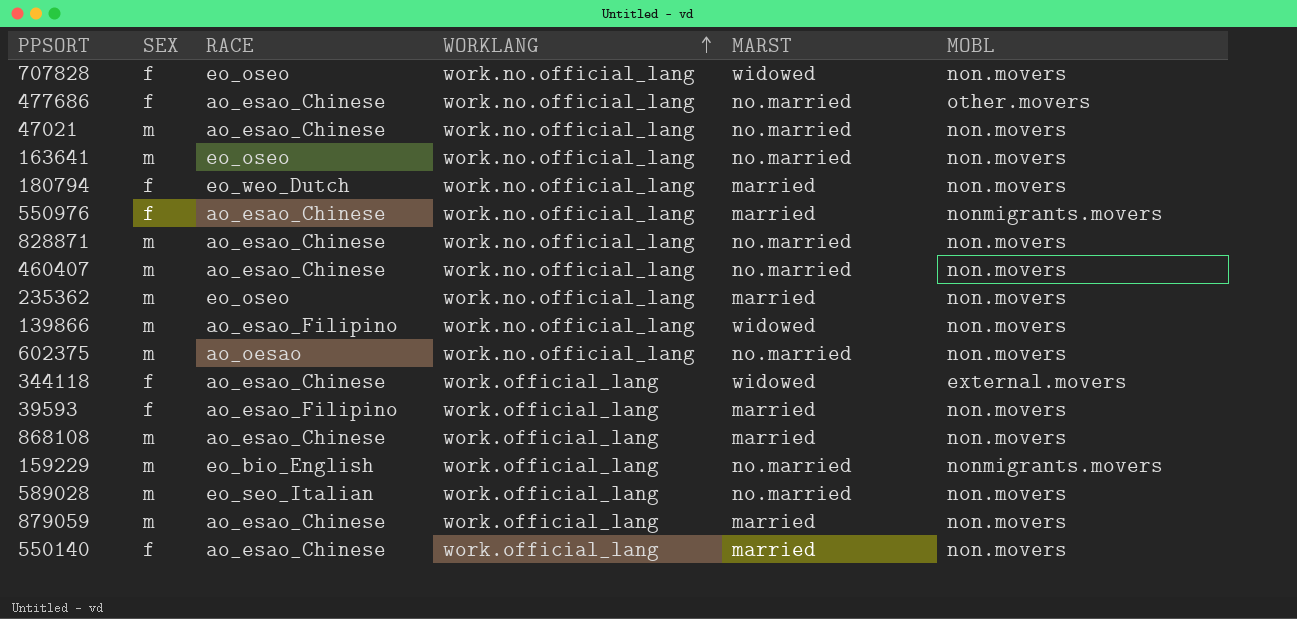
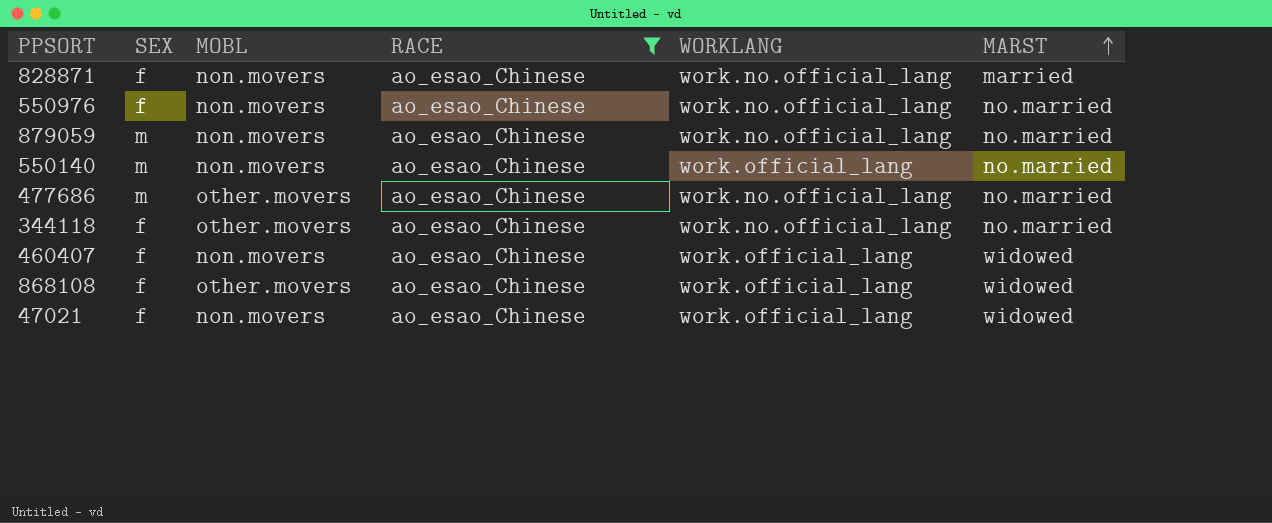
filter: none -> RACE = ao_esao_Chinese
row order: WORKLANG ascending -> MARST ascending
column MOBL | position: 6 -> 3
828871 | SEX: m -> f
828871 | MARST: no.married -> married
550976 | MOBL: nonmigrants.movers -> non.movers
550976 | MARST: married -> no.married
879059 | WORKLANG: work.official_lang -> work.no.official_lang
879059 | MARST: married -> no.married
550140 | SEX: f -> m
550140 | MARST: married -> no.married
477686 | SEX: f -> m
344118 | MOBL: external.movers -> other.movers
344118 | WORKLANG: work.official_lang -> work.no.official_lang
344118 | MARST: widowed -> no.married
460407 | SEX: m -> f
460407 | WORKLANG: work.no.official_lang -> work.official_lang
460407 | MARST: no.married -> widowed
868108 | SEX: m -> f
868108 | MOBL: non.movers -> other.movers
868108 | MARST: married -> widowed
47021 | SEX: m -> f
47021 | WORKLANG: work.no.official_lang -> work.official_lang
47021 | MARST: no.married -> widowed

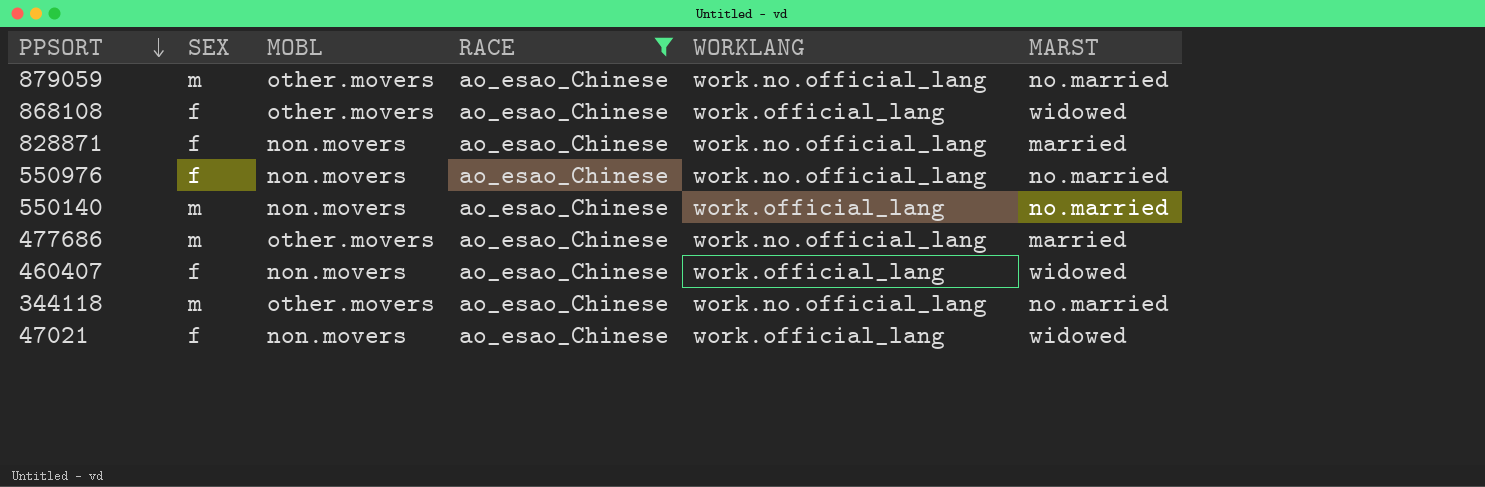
row order: MARST ascending -> PPSORT descending
879059 | MOBL: non.movers -> other.movers
477686 | MARST: no.married -> married
344118 | SEX: f -> m

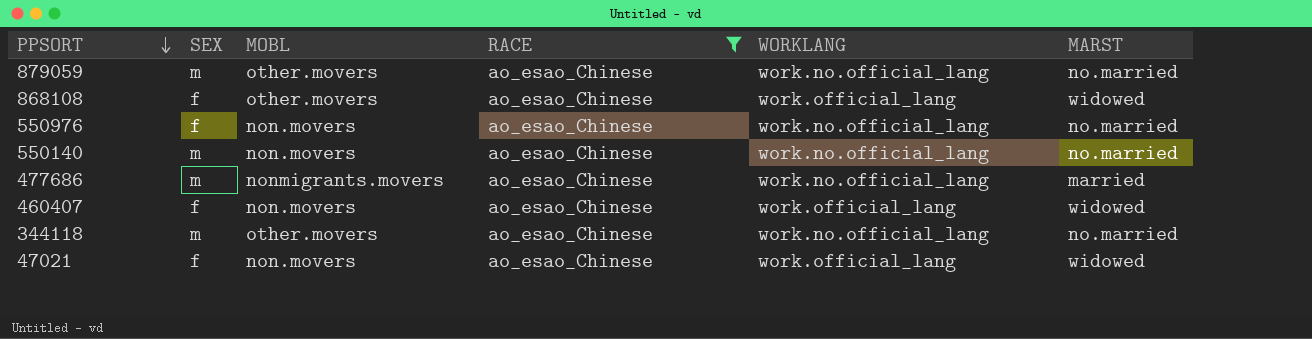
row 828871: f | non.movers | ao_esao_Chinese | work.no.official_lang | married -> none
550140 | WORKLANG: work.official_lang -> work.no.official_lang
477686 | MOBL: other.movers -> nonmigrants.movers

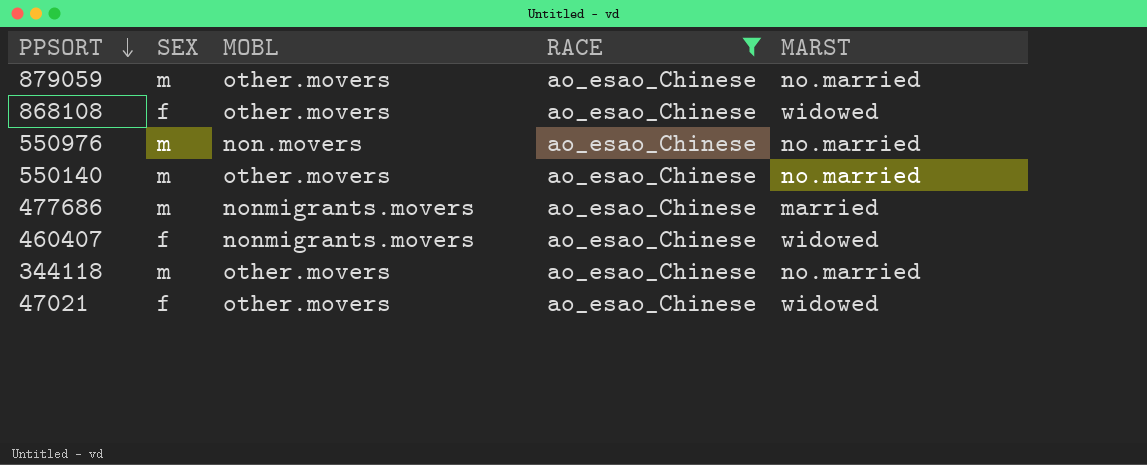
column WORKLANG | position: 5 -> none
550976 | SEX: f -> m
550140 | MOBL: non.movers -> other.movers
460407 | MOBL: non.movers -> nonmigrants.movers
47021 | MOBL: non.movers -> other.movers

